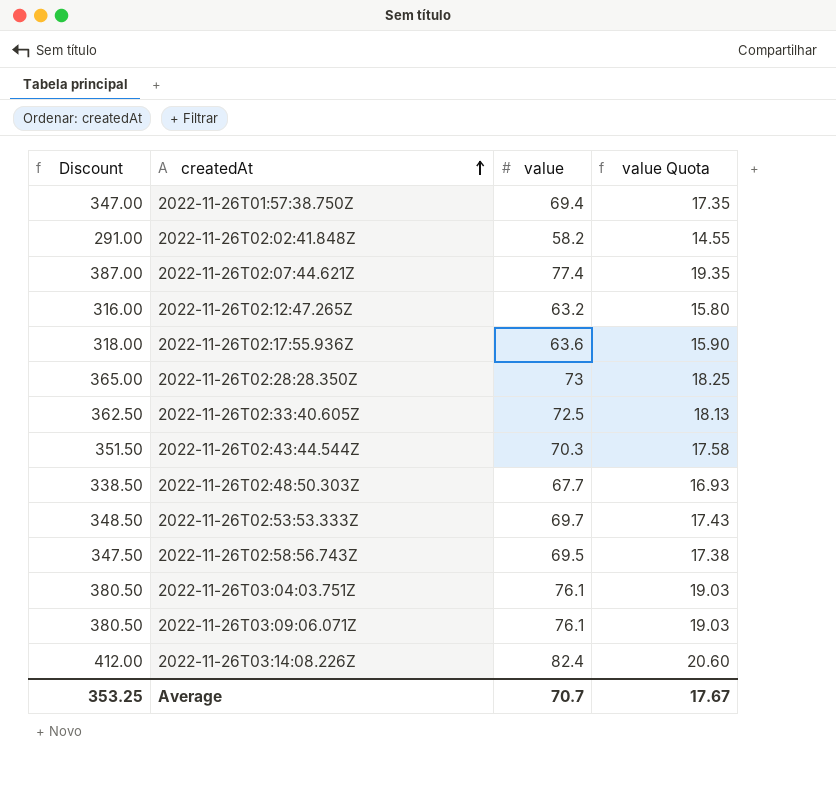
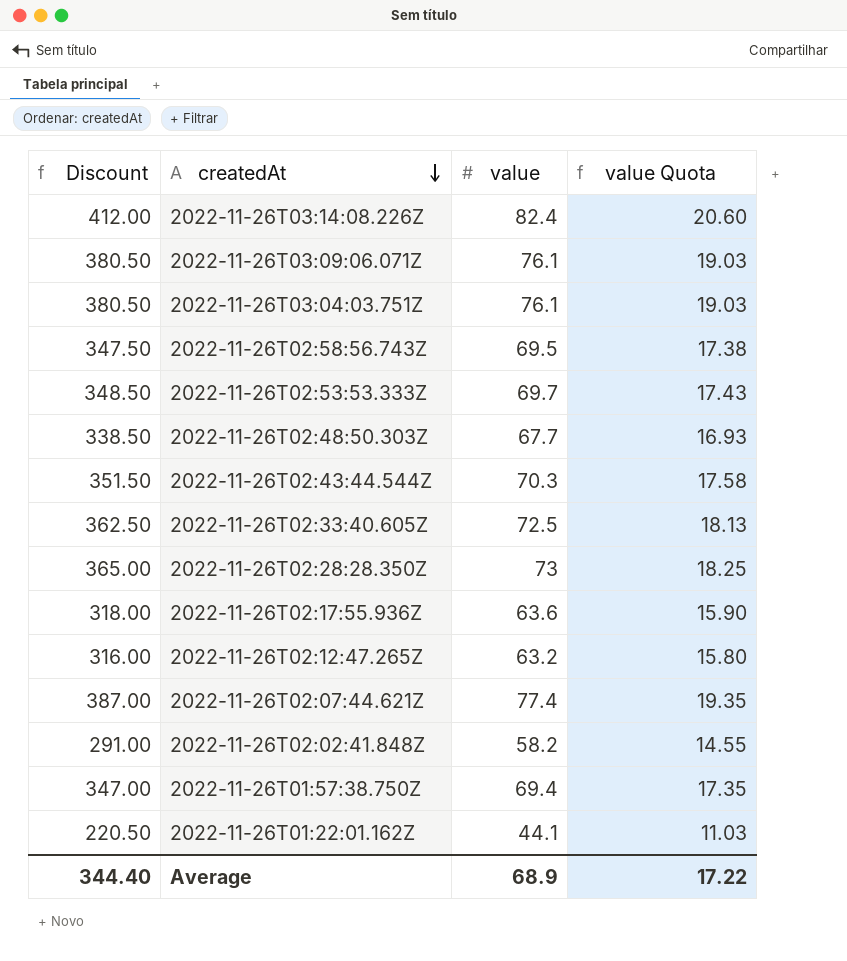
row order: createdAt ascending -> createdAt descending
row 2022-11-26T01:22:01.162Z: none -> 220.50 | 44.1 | 11.03
Average | Discount: 353.25 -> 344.40
Average | value: 70.7 -> 68.9
Average | value Quota: 17.67 -> 17.22

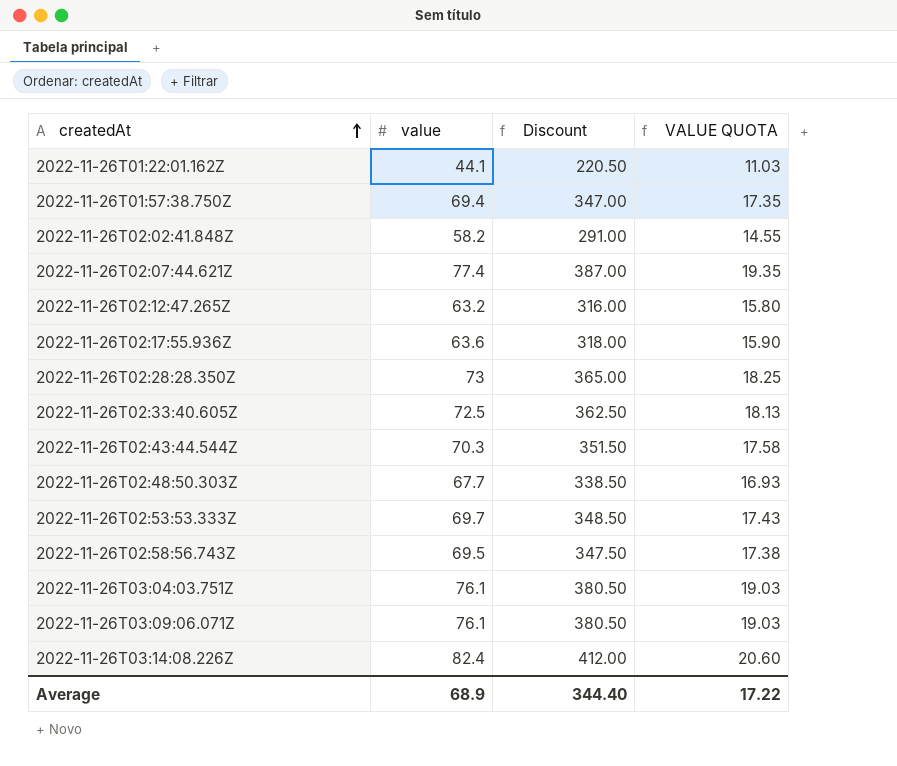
row order: createdAt descending -> createdAt ascending
column Discount | position: 1 -> 3
column name: value Quota -> VALUE QUOTA

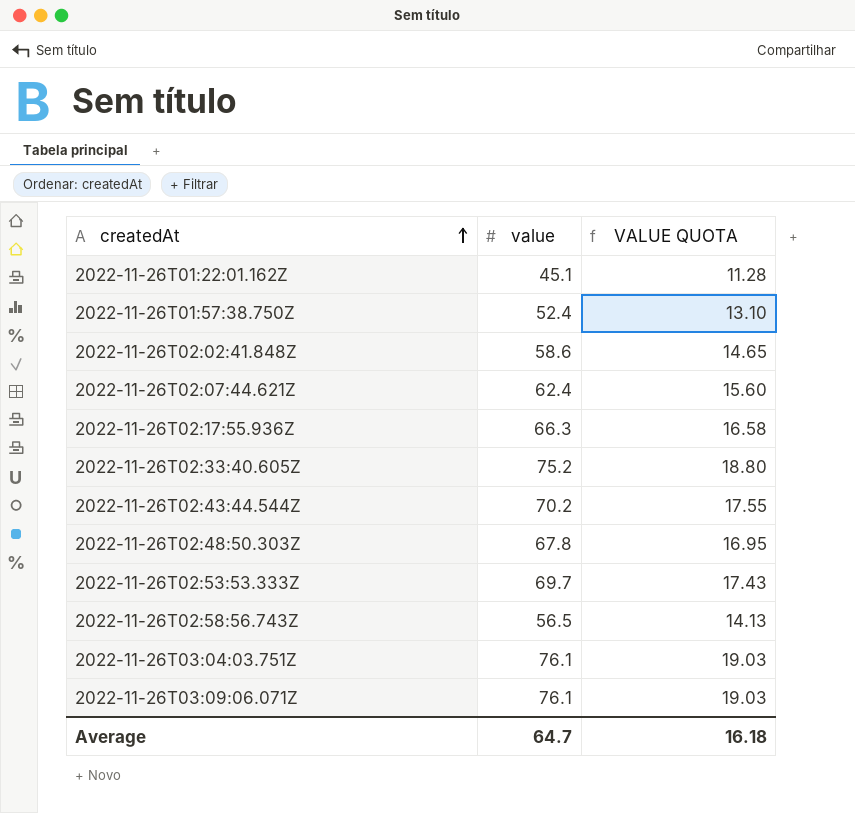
column Discount | formula: [value] * 5 -> none
row 2022-11-26T02:12:47.265Z: 63.2 | 316.00 | 15.80 -> none
row 2022-11-26T02:28:28.350Z: 73 | 365.00 | 18.25 -> none
row 2022-11-26T03:14:08.226Z: 82.4 | 412.00 | 20.60 -> none
2022-11-26T01:22:01.162Z | value: 44.1 -> 45.1
2022-11-26T01:22:01.162Z | VALUE QUOTA: 11.03 -> 11.28
2022-11-26T01:57:38.750Z | value: 69.4 -> 52.4
2022-11-26T01:57:38.750Z | VALUE QUOTA: 17.35 -> 13.10
2022-11-26T02:02:41.848Z | value: 58.2 -> 58.6
2022-11-26T02:02:41.848Z | VALUE QUOTA: 14.55 -> 14.65
2022-11-26T02:07:44.621Z | value: 77.4 -> 62.4
2022-11-26T02:07:44.621Z | VALUE QUOTA: 19.35 -> 15.60
2022-11-26T02:17:55.936Z | value: 63.6 -> 66.3
2022-11-26T02:17:55.936Z | VALUE QUOTA: 15.90 -> 16.58
2022-11-26T02:33:40.605Z | value: 72.5 -> 75.2
2022-11-26T02:33:40.605Z | VALUE QUOTA: 18.13 -> 18.80
2022-11-26T02:43:44.544Z | value: 70.3 -> 70.2
2022-11-26T02:43:44.544Z | VALUE QUOTA: 17.58 -> 17.55
2022-11-26T02:48:50.303Z | value: 67.7 -> 67.8
2022-11-26T02:48:50.303Z | VALUE QUOTA: 16.93 -> 16.95
2022-11-26T02:58:56.743Z | value: 69.5 -> 56.5
2022-11-26T02:58:56.743Z | VALUE QUOTA: 17.38 -> 14.13
Average | value: 68.9 -> 64.7
Average | VALUE QUOTA: 17.22 -> 16.18

